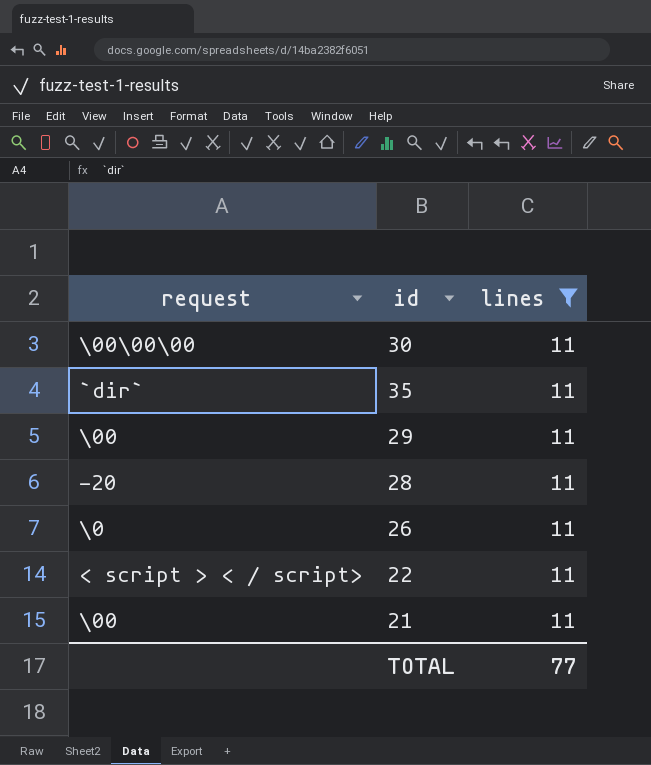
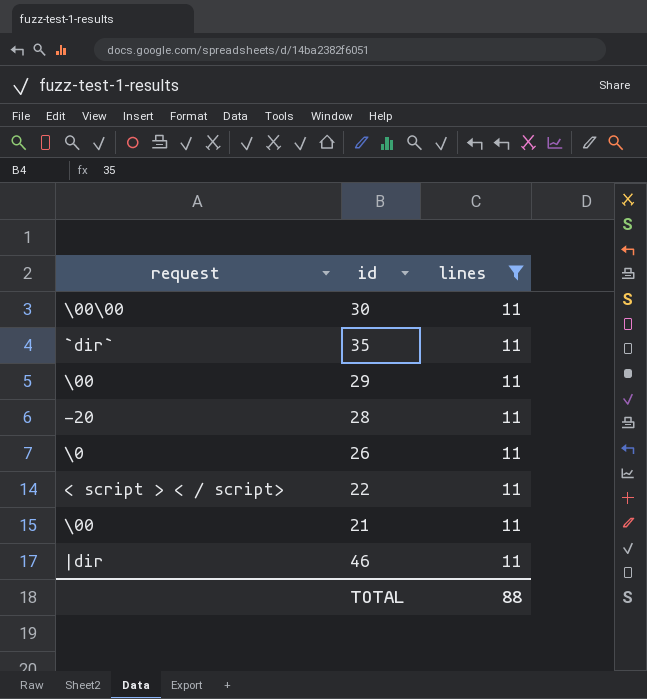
30 | request: \00\00\00 -> \00\00
row 46: none -> |dir | 11
TOTAL | lines: 77 -> 88

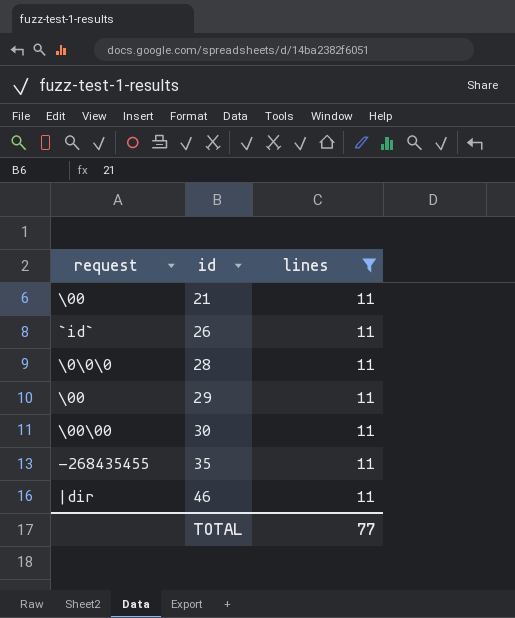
row order: none -> id ascending
row 22: < script > < / script> | 11 -> none
26 | request: \0 -> `id`
28 | request: -20 -> \0\0\0
35 | request: `dir` -> -268435455
TOTAL | lines: 88 -> 77

